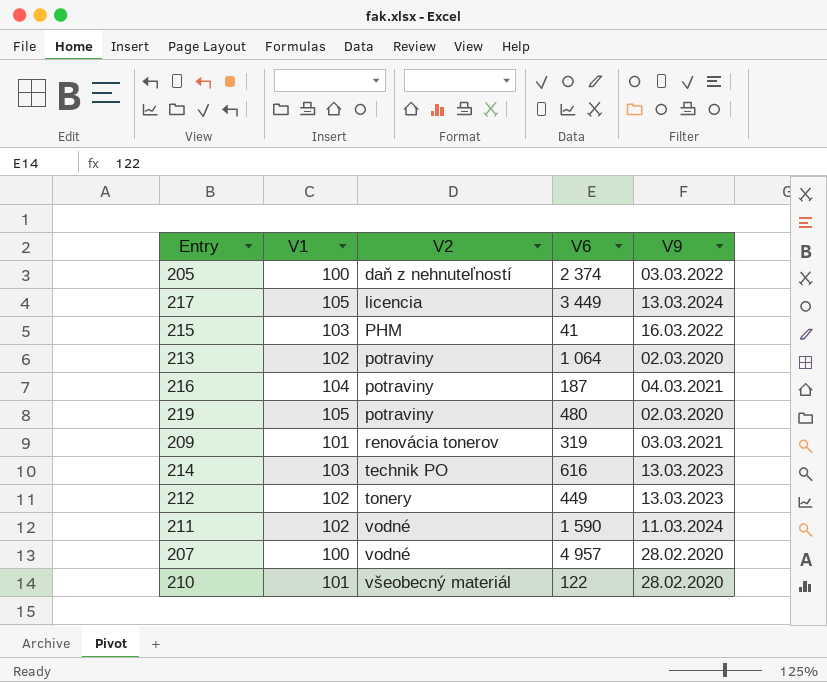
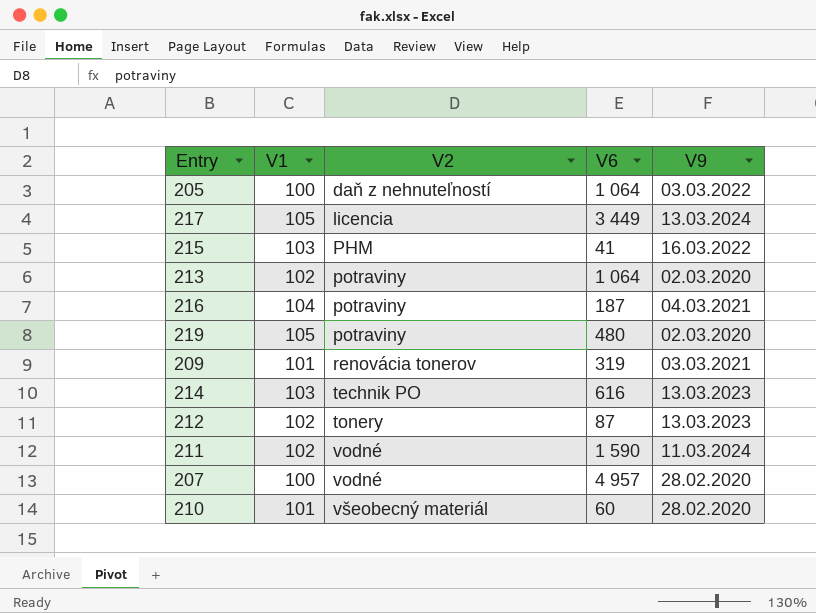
205 | V6: 2 374 -> 1 064
212 | V6: 449 -> 87
210 | V6: 122 -> 60

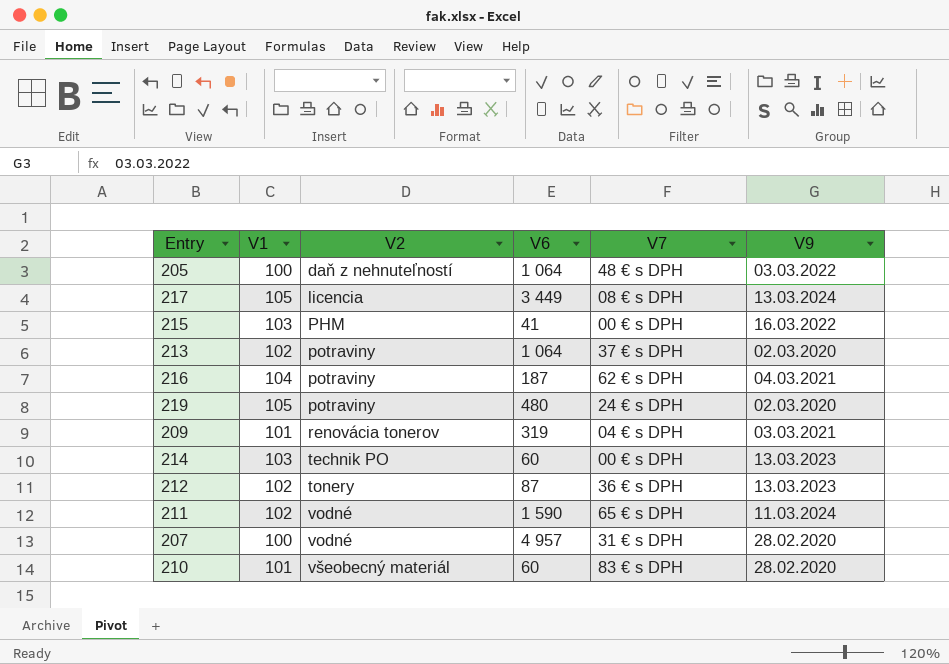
column V7 | position: none -> 5
214 | V6: 616 -> 60

